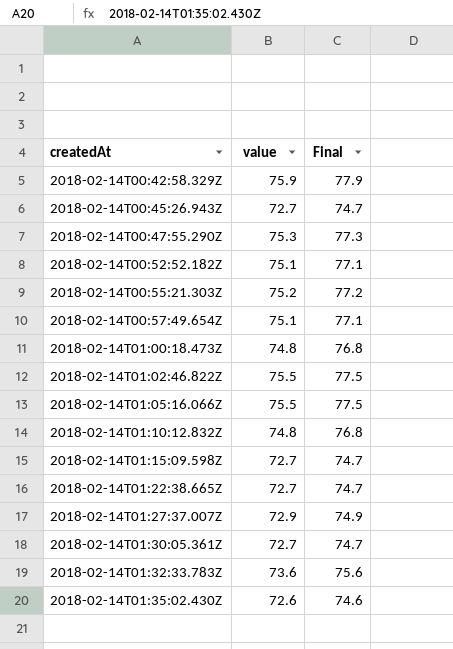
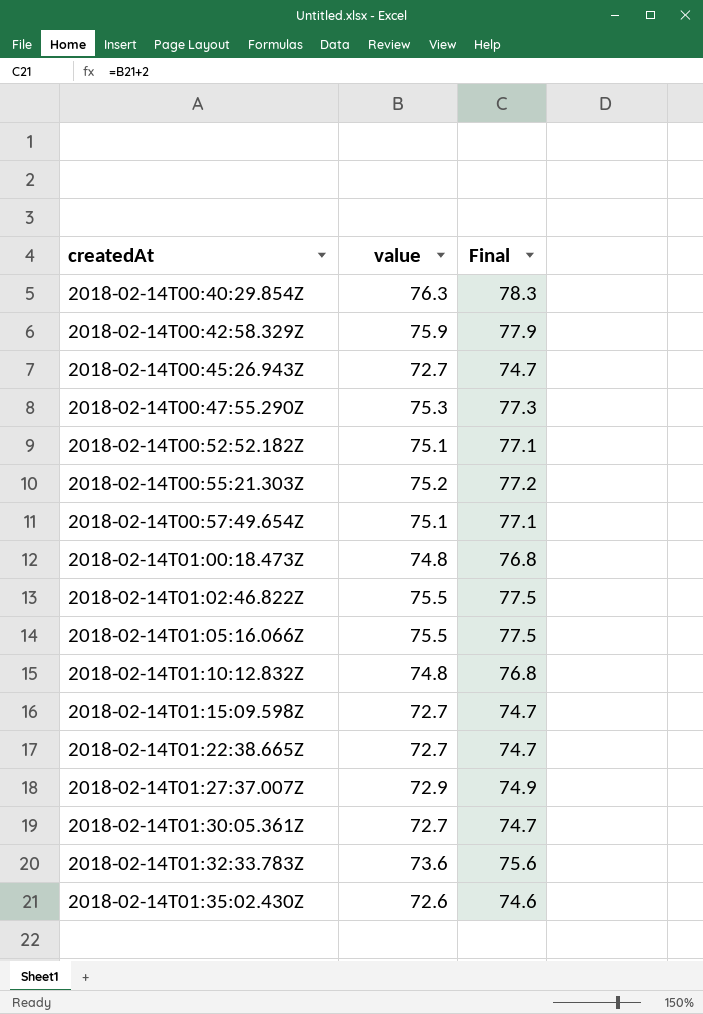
row 2018-02-14T00:40:29.854Z: none -> 76.3 | 78.3

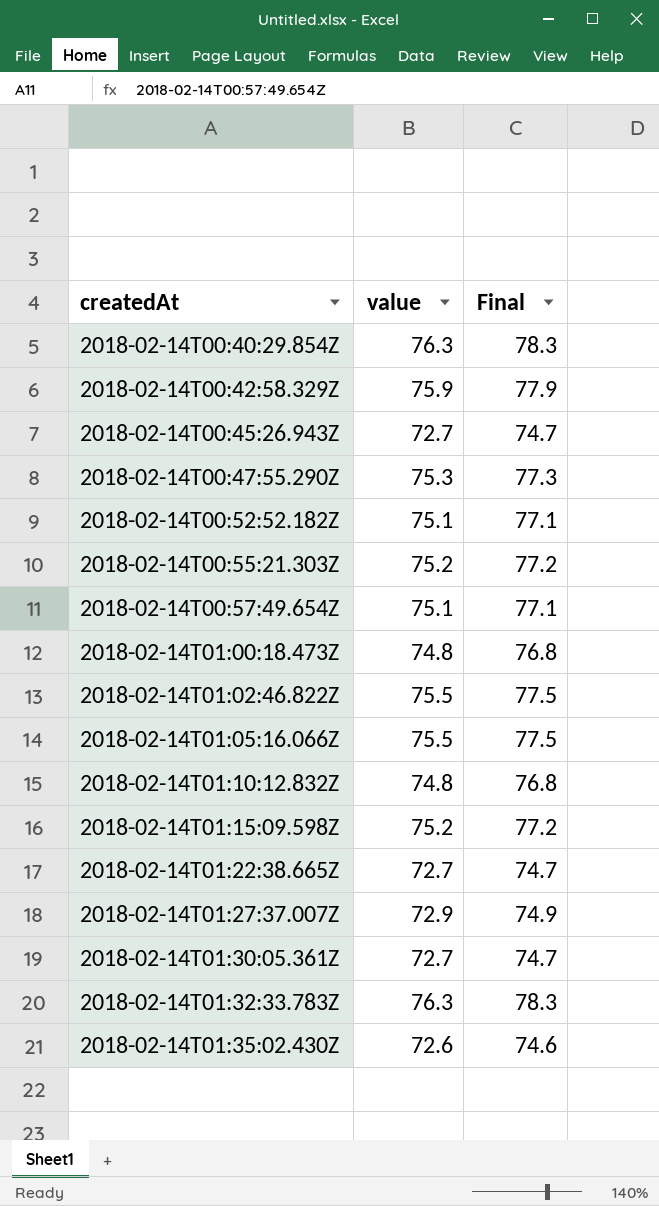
2018-02-14T01:15:09.598Z | value: 72.7 -> 75.2
2018-02-14T01:15:09.598Z | Final: 74.7 -> 77.2
2018-02-14T01:32:33.783Z | value: 73.6 -> 76.3
2018-02-14T01:32:33.783Z | Final: 75.6 -> 78.3

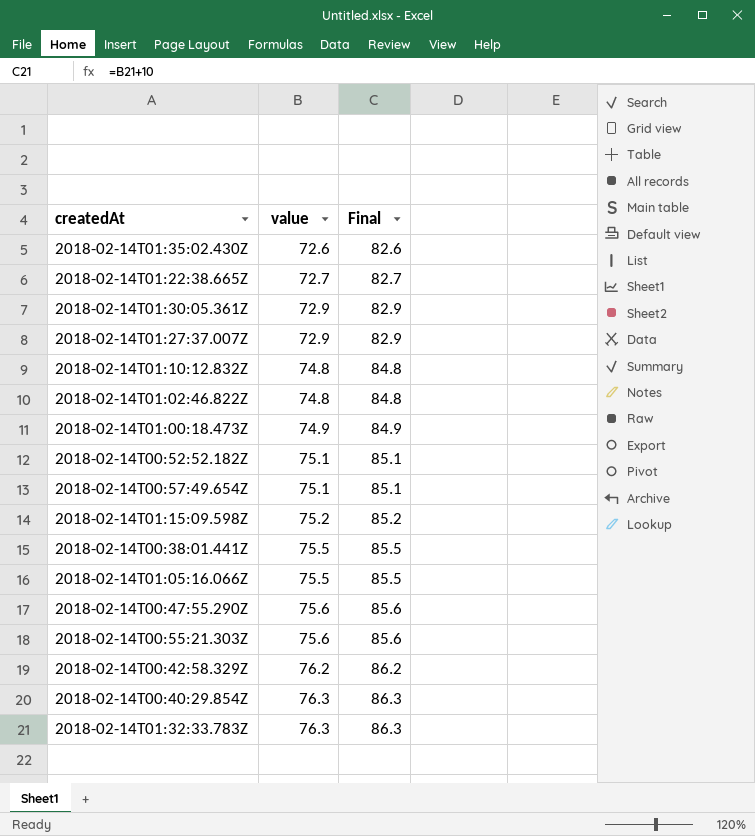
row order: createdAt ascending -> value ascending
column Final | formula: [value] + 2 -> [value] + 10
row 2018-02-14T00:45:26.943Z: 72.7 | 74.7 -> none
2018-02-14T01:30:05.361Z | value: 72.7 -> 72.9
2018-02-14T01:02:46.822Z | value: 75.5 -> 74.8
2018-02-14T01:00:18.473Z | value: 74.8 -> 74.9
row 2018-02-14T00:38:01.441Z: none -> 75.5 | 85.5
2018-02-14T00:47:55.290Z | value: 75.3 -> 75.6
2018-02-14T00:55:21.303Z | value: 75.2 -> 75.6
2018-02-14T00:42:58.329Z | value: 75.9 -> 76.2

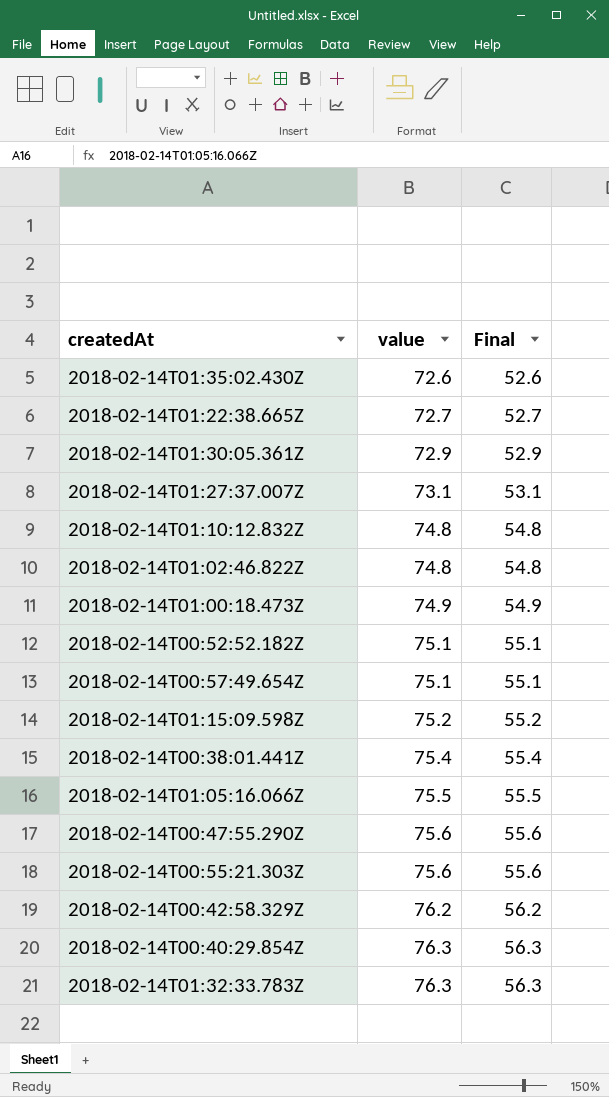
column Final | formula: [value] + 10 -> [value] - 20
2018-02-14T01:27:37.007Z | value: 72.9 -> 73.1
2018-02-14T00:38:01.441Z | value: 75.5 -> 75.4

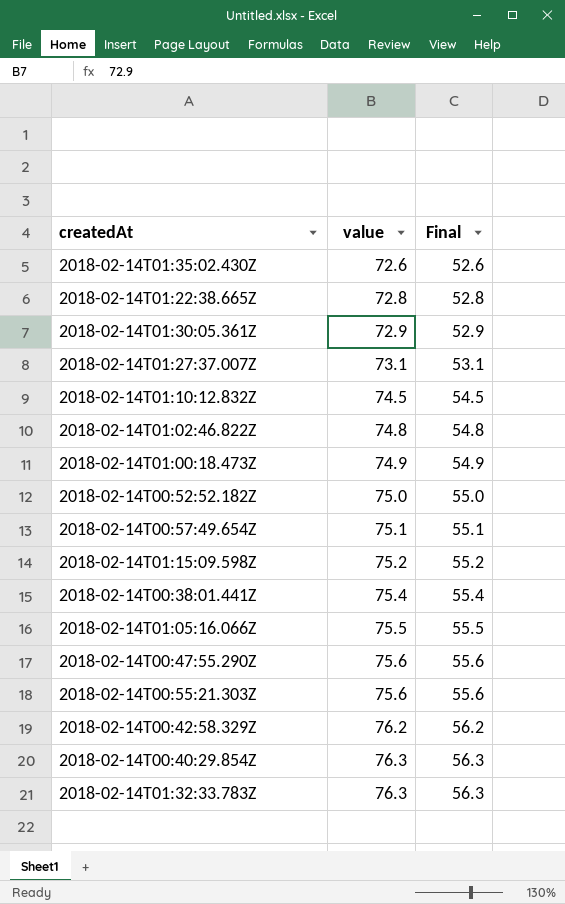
2018-02-14T01:22:38.665Z | value: 72.7 -> 72.8
2018-02-14T01:22:38.665Z | Final: 52.7 -> 52.8
2018-02-14T01:10:12.832Z | value: 74.8 -> 74.5
2018-02-14T01:10:12.832Z | Final: 54.8 -> 54.5
2018-02-14T00:52:52.182Z | value: 75.1 -> 75.0
2018-02-14T00:52:52.182Z | Final: 55.1 -> 55.0

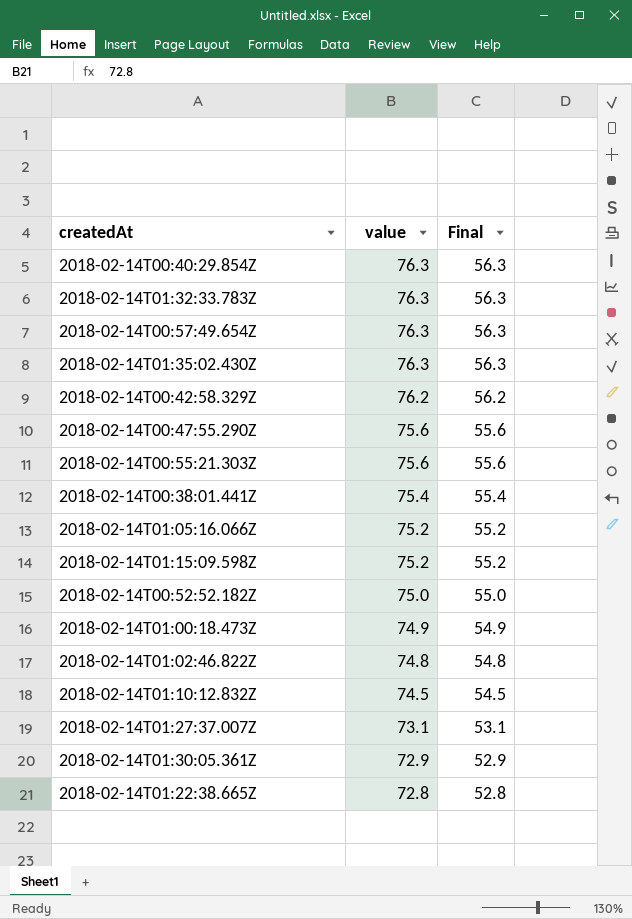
row order: value ascending -> value descending
2018-02-14T00:57:49.654Z | value: 75.1 -> 76.3
2018-02-14T00:57:49.654Z | Final: 55.1 -> 56.3
2018-02-14T01:35:02.430Z | value: 72.6 -> 76.3
2018-02-14T01:35:02.430Z | Final: 52.6 -> 56.3
2018-02-14T01:05:16.066Z | value: 75.5 -> 75.2
2018-02-14T01:05:16.066Z | Final: 55.5 -> 55.2

